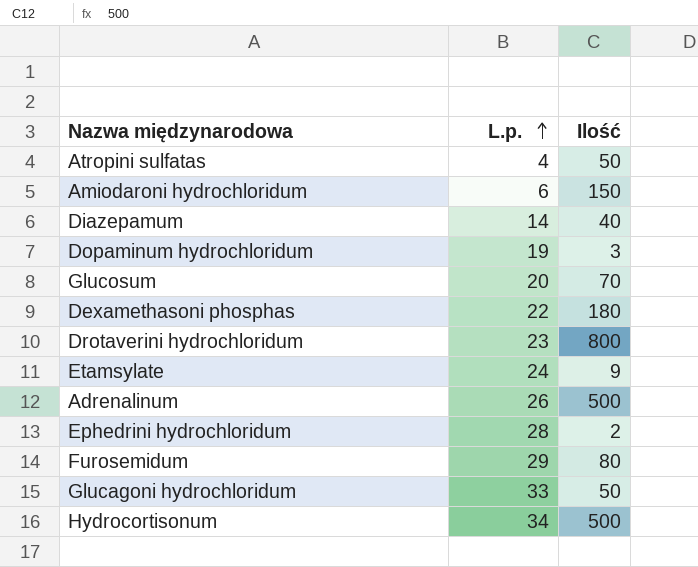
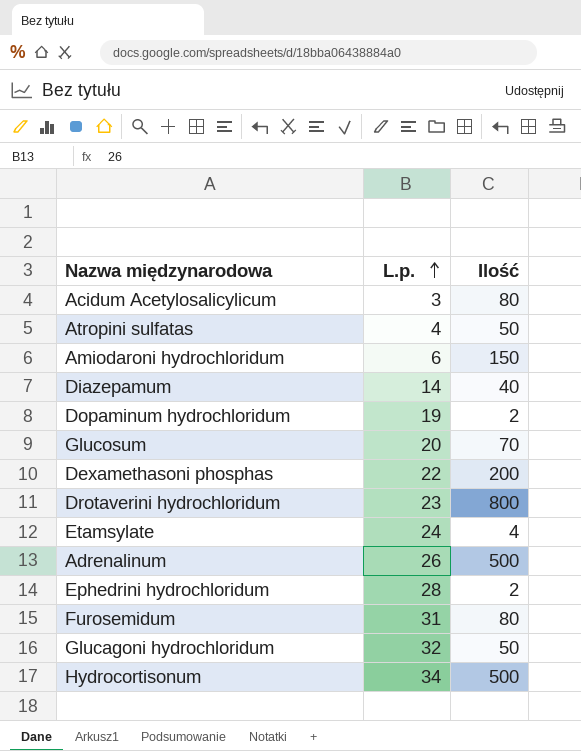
row Acidum Acetylosalicylicum: none -> 3 | 80
Dopaminum hydrochloridum | Ilość: 3 -> 2
Dexamethasoni phosphas | Ilość: 180 -> 200
Etamsylate | Ilość: 9 -> 4
Furosemidum | L.p.: 29 -> 31
Glucagoni hydrochloridum | L.p.: 33 -> 32

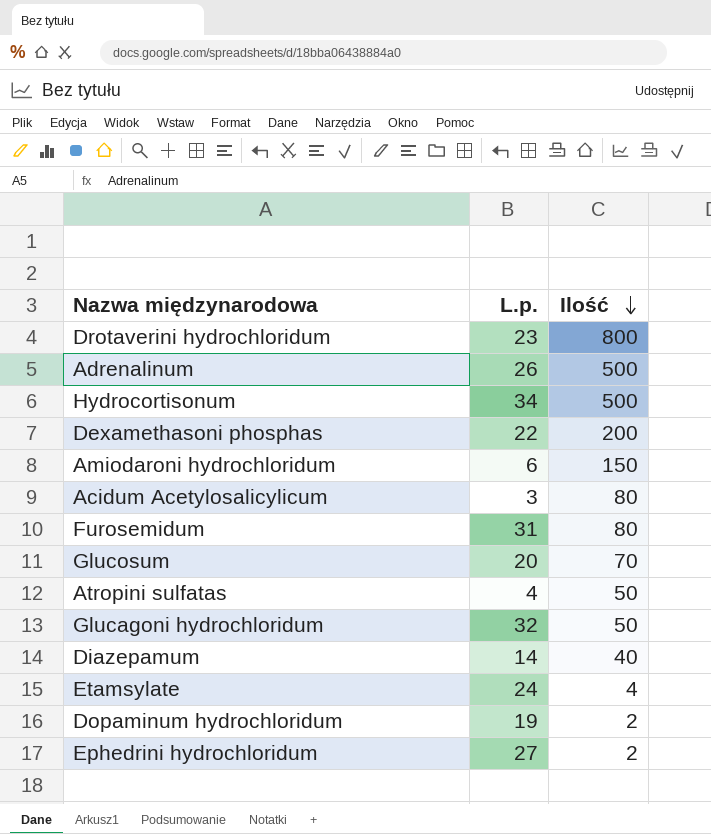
row order: L.p. ascending -> Ilość descending
Ephedrini hydrochloridum | L.p.: 28 -> 27

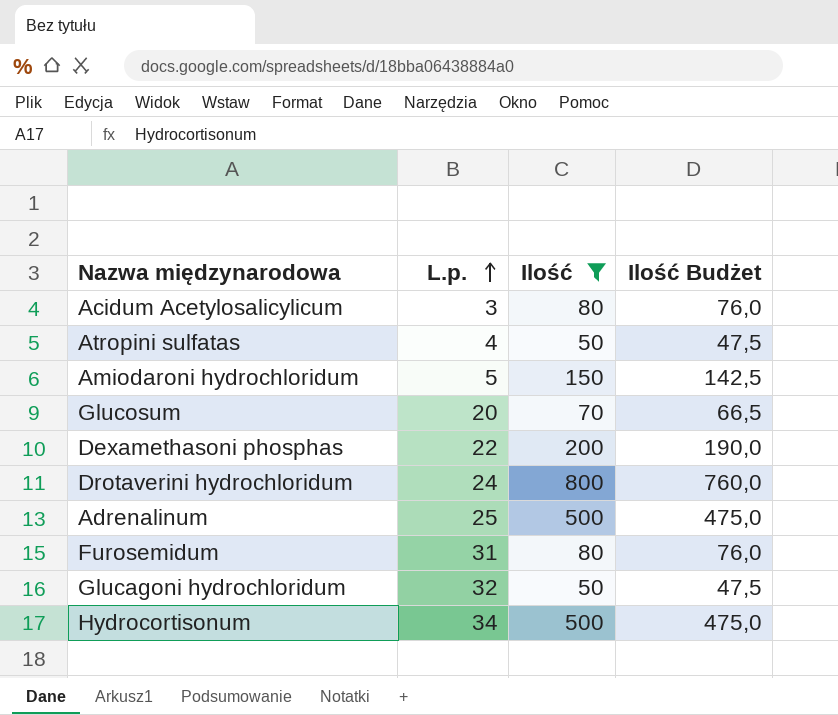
filter: none -> Ilość >= 50
row order: Ilość descending -> L.p. ascending
column Ilość Budżet | formula: none -> [Ilość] * 0,95
Amiodaroni hydrochloridum | L.p.: 6 -> 5
Drotaverini hydrochloridum | L.p.: 23 -> 24
Adrenalinum | L.p.: 26 -> 25

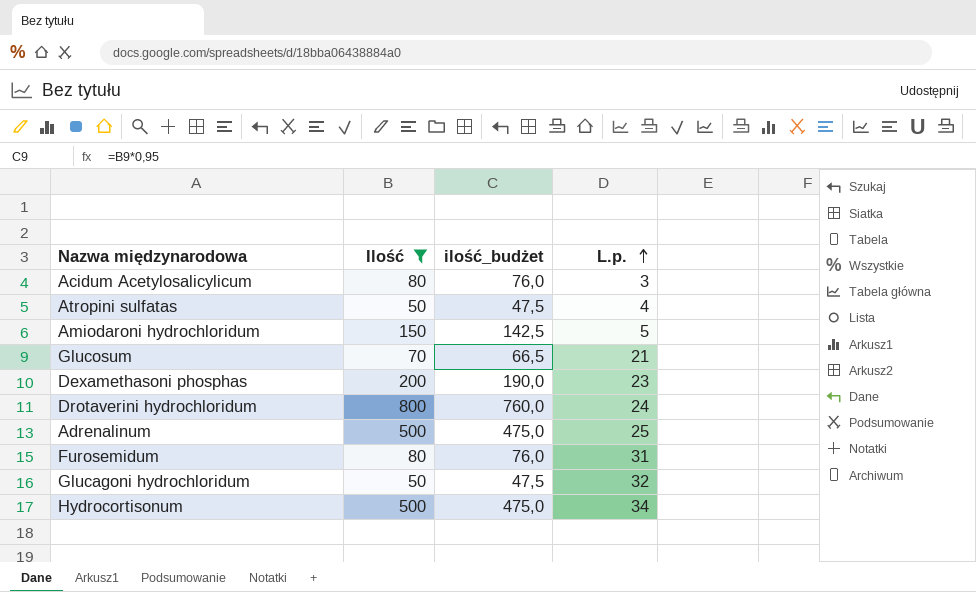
column name: Ilość Budżet -> ilość_budżet
column L.p. | position: 2 -> 4
Glucosum | L.p.: 20 -> 21
Dexamethasoni phosphas | L.p.: 22 -> 23

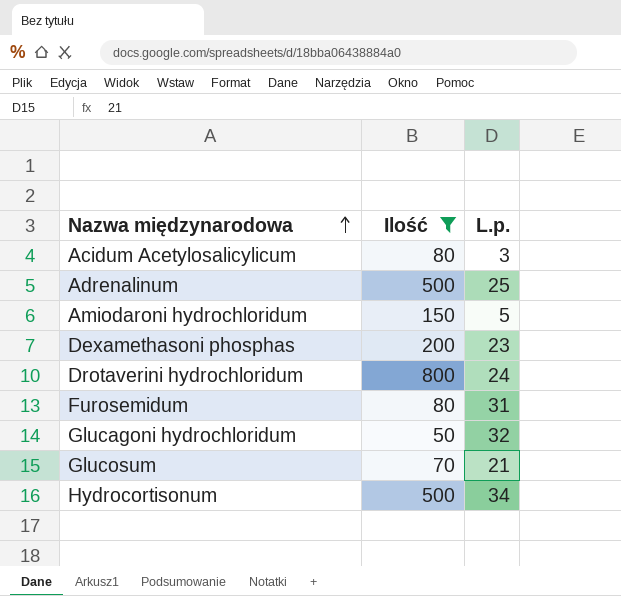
row order: L.p. ascending -> Nazwa międzynarodowa ascending
column ilość_budżet | formula: [Ilość] * 0,95 -> none
row Atropini sulfatas: 50 | 47,5 | 4 -> none

